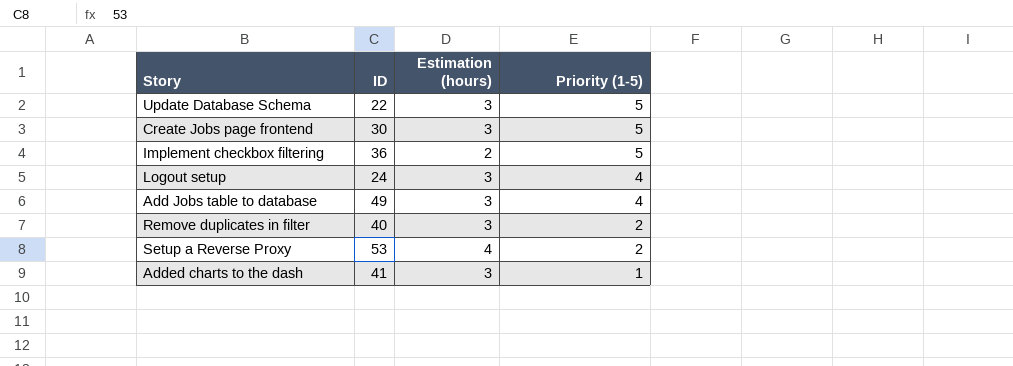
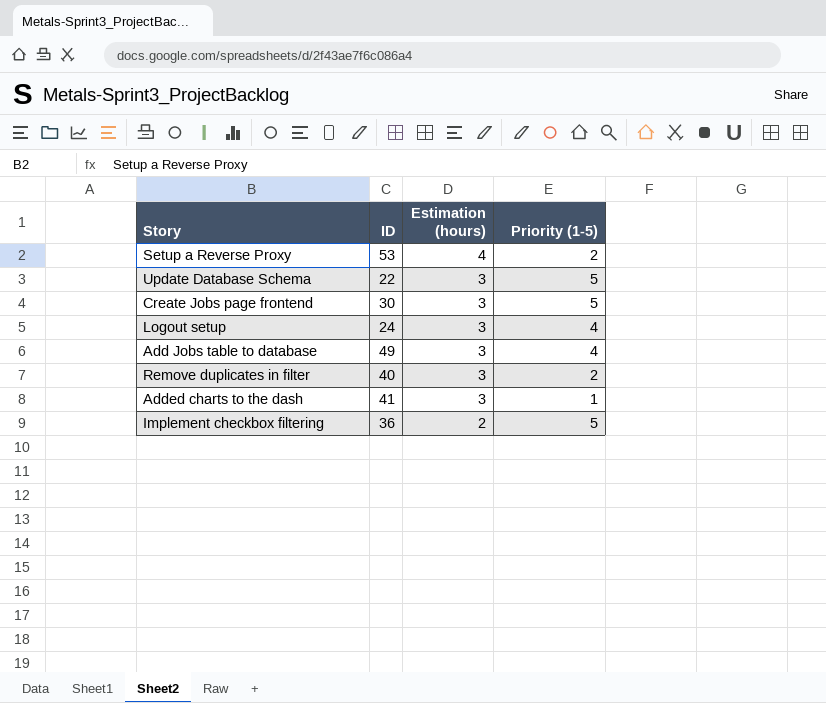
row order: Priority (1-5) descending -> Estimation (hours) descending

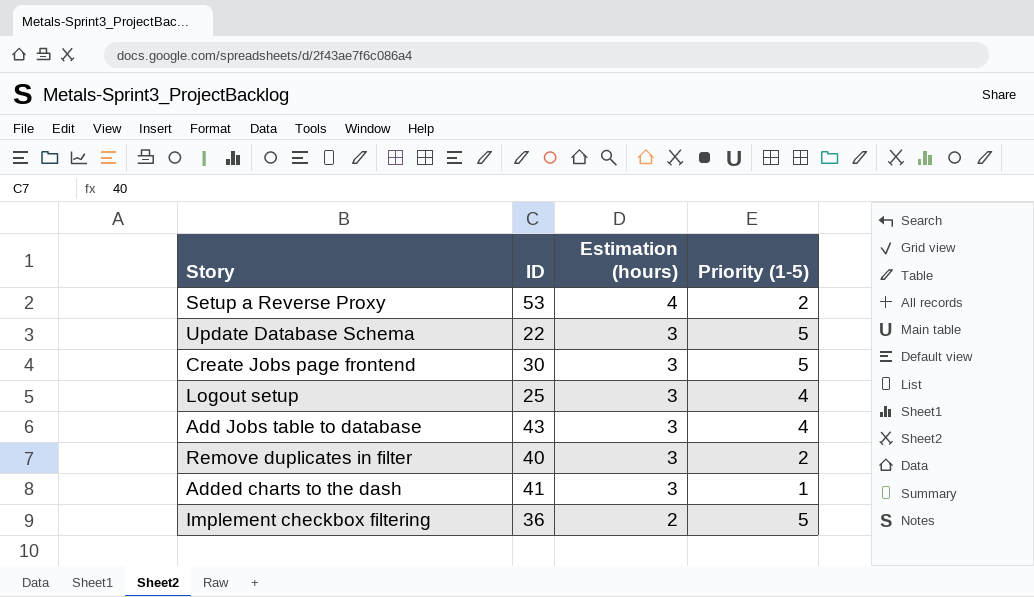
Logout setup | ID: 24 -> 25
Add Jobs table to database | ID: 49 -> 43

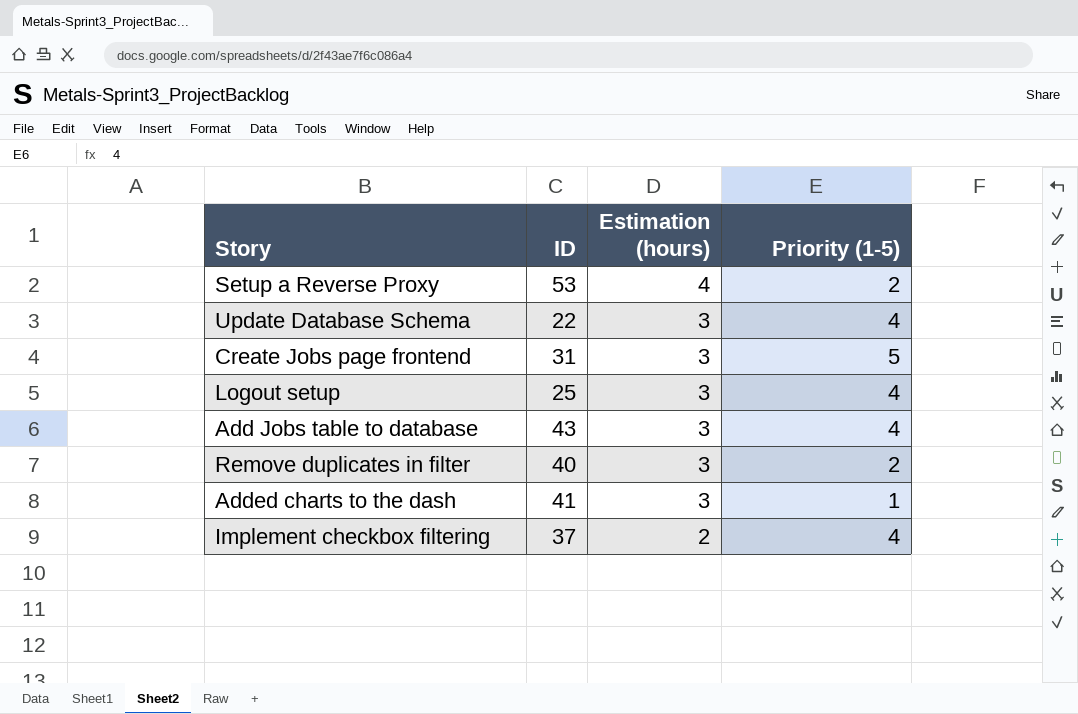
Update Database Schema | Priority (1-5): 5 -> 4
Create Jobs page frontend | ID: 30 -> 31
Implement checkbox filtering | ID: 36 -> 37
Implement checkbox filtering | Priority (1-5): 5 -> 4

